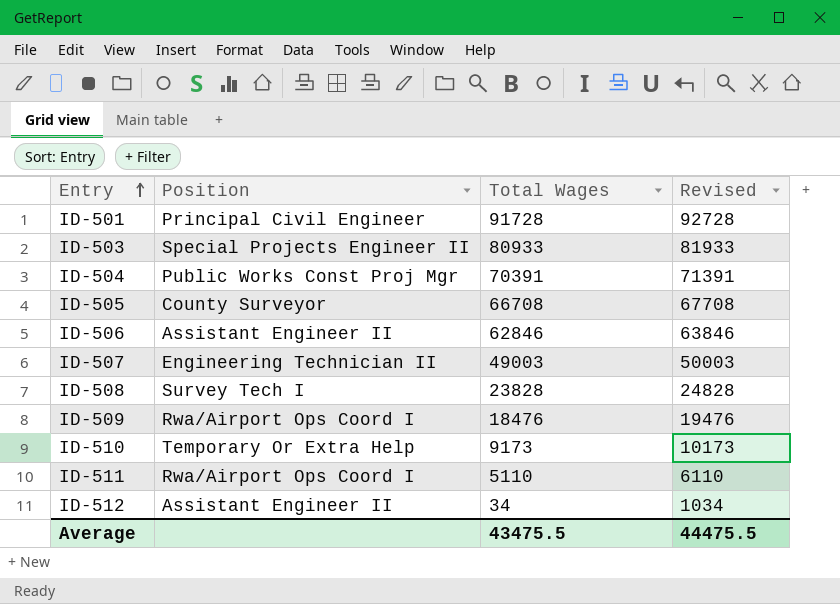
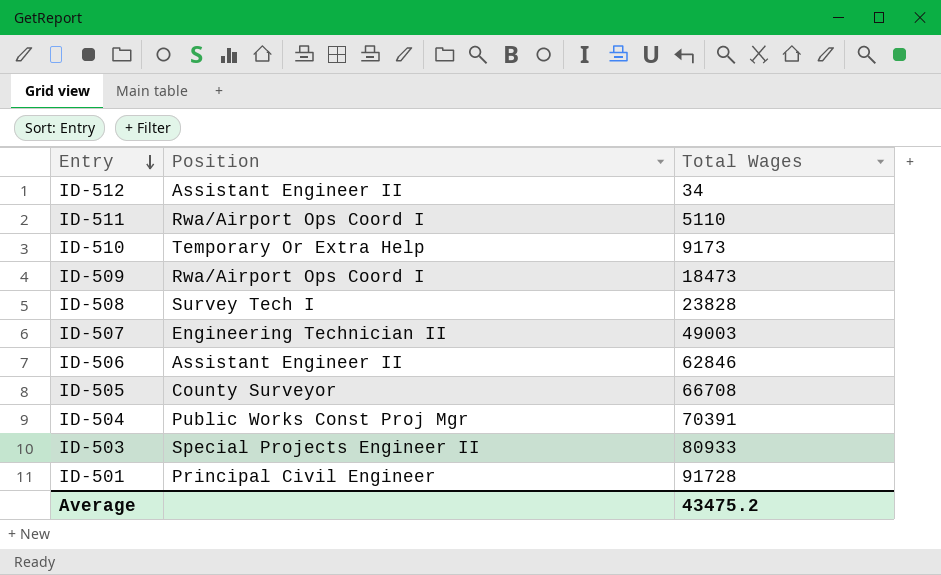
row order: Entry ascending -> Entry descending
column Revised | formula: [Total Wages] + 1000 -> none
ID-509 | Total Wages: 18476 -> 18473
Average | Total Wages: 43475.5 -> 43475.2

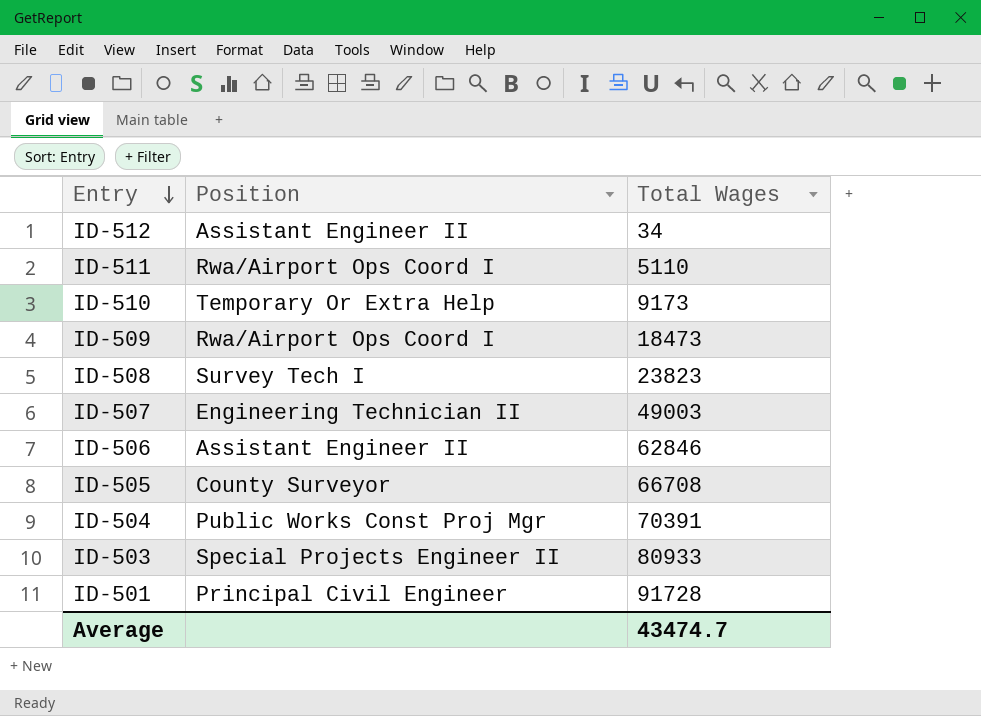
ID-508 | Total Wages: 23828 -> 23823
Average | Total Wages: 43475.2 -> 43474.7

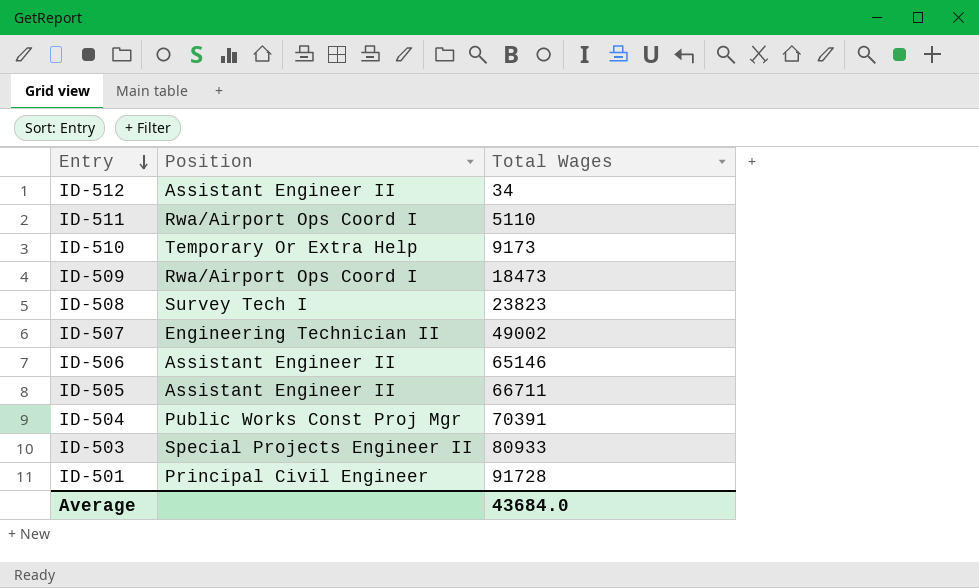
ID-507 | Total Wages: 49003 -> 49002
ID-506 | Total Wages: 62846 -> 65146
ID-505 | Position: County Surveyor -> Assistant Engineer II
ID-505 | Total Wages: 66708 -> 66711
Average | Total Wages: 43474.7 -> 43684.0

